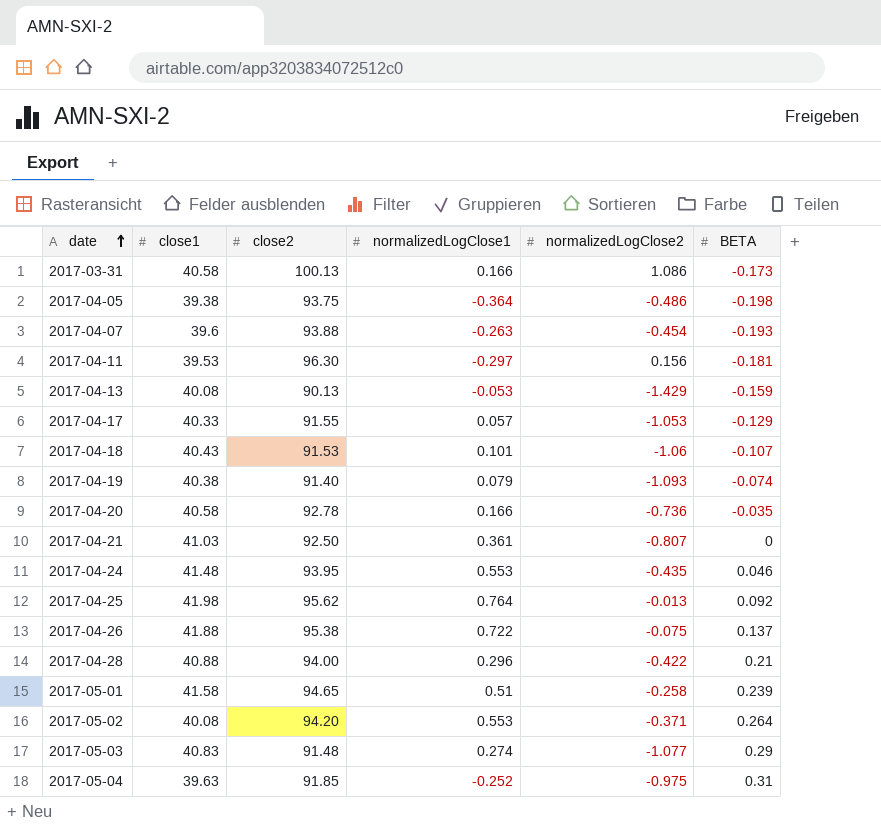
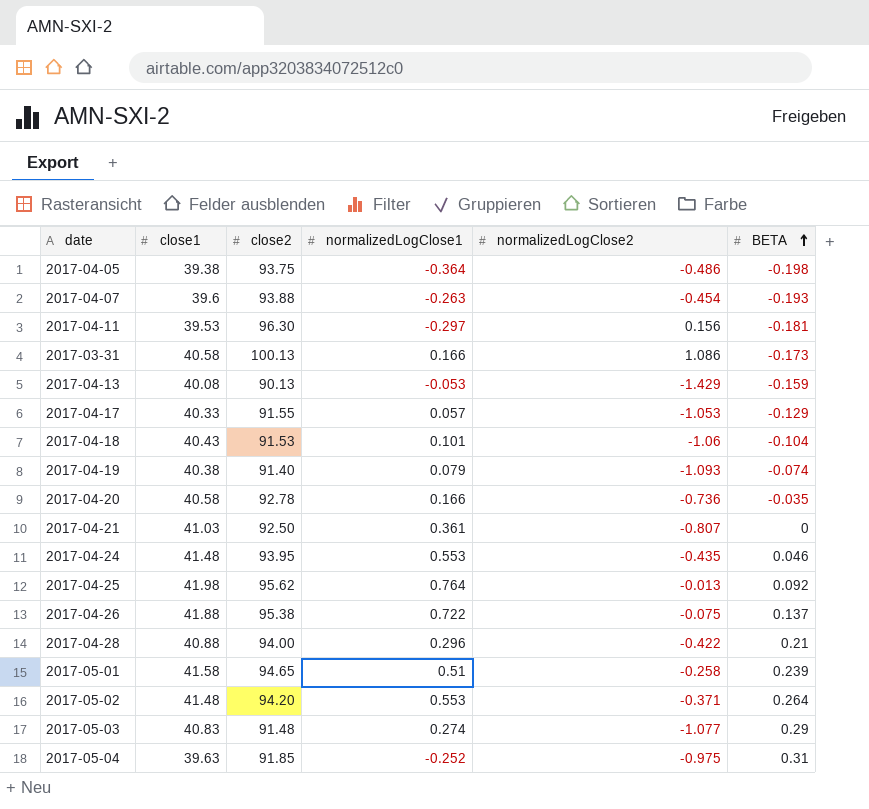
row order: date ascending -> BETA ascending
2017-04-18 | BETA: -0.107 -> -0.104
2017-05-02 | close1: 40.08 -> 41.48

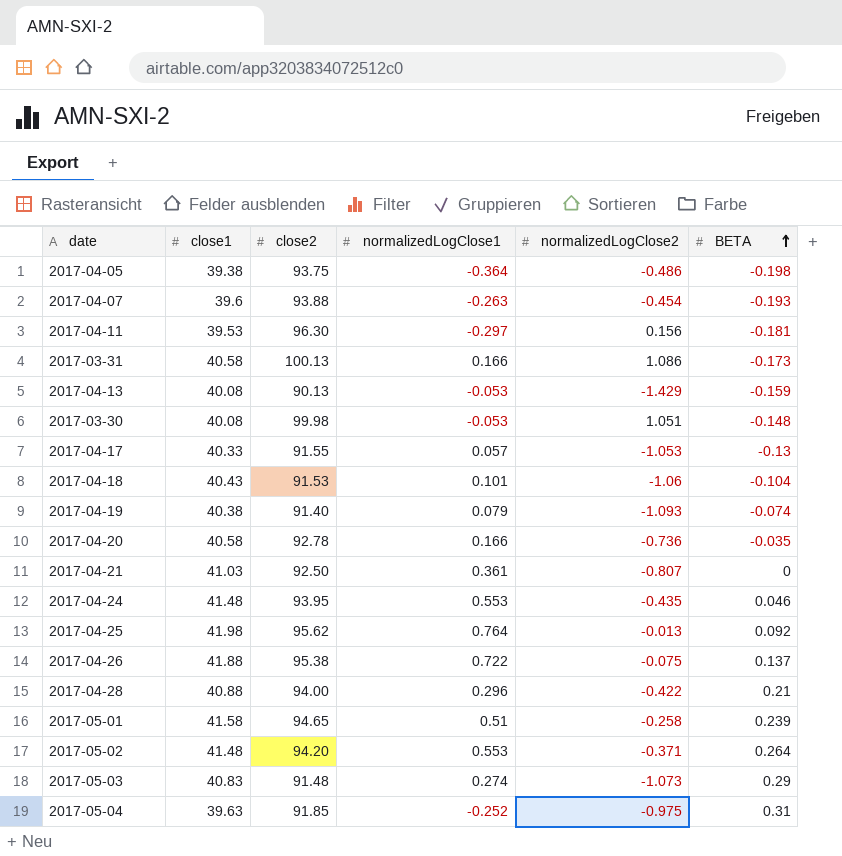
row 2017-03-30: none -> 40.08 | 99.98 | -0.053 | 1.051 | -0.148
2017-04-17 | BETA: -0.129 -> -0.13
2017-05-03 | normalizedLogClose2: -1.077 -> -1.073

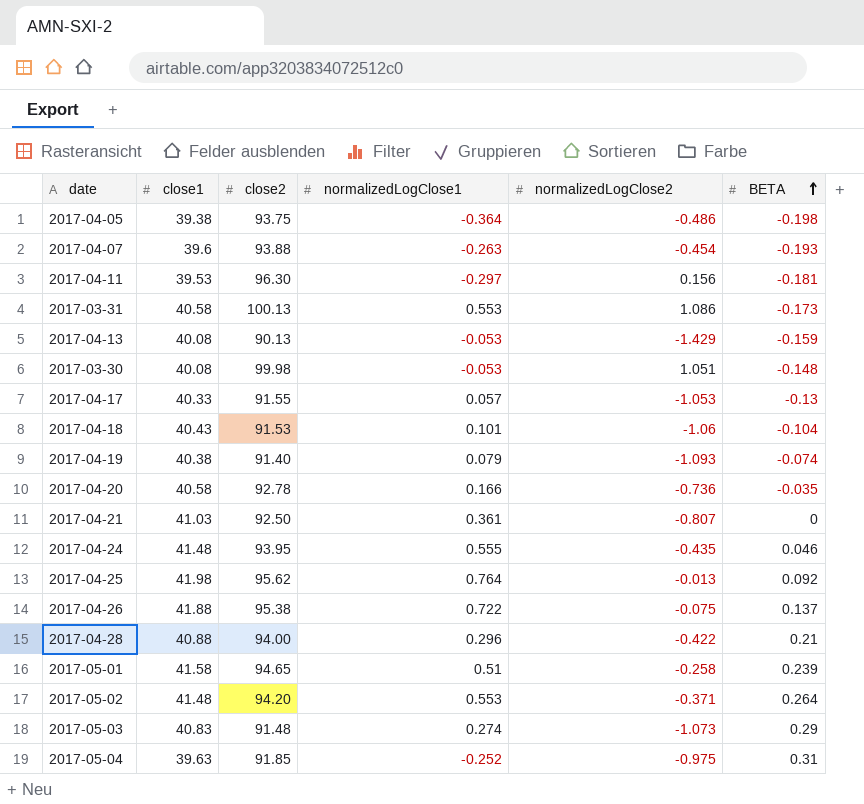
2017-03-31 | normalizedLogClose1: 0.166 -> 0.553
2017-04-24 | normalizedLogClose1: 0.553 -> 0.555

